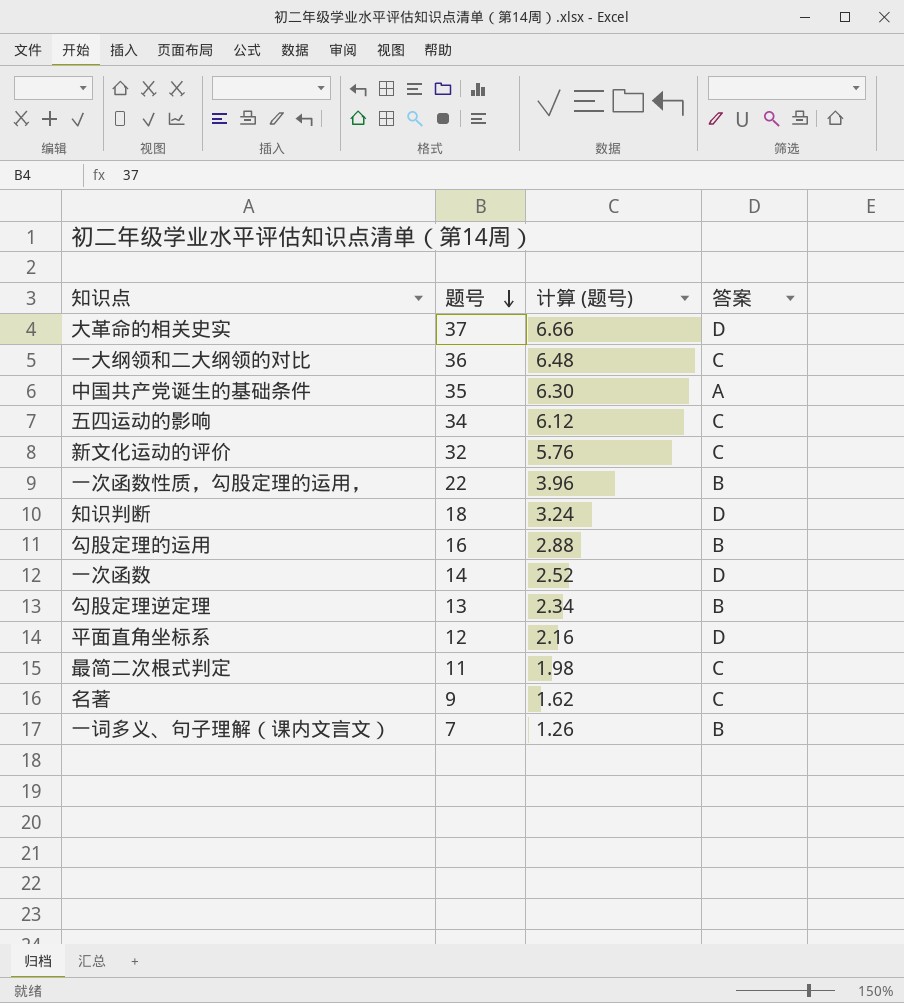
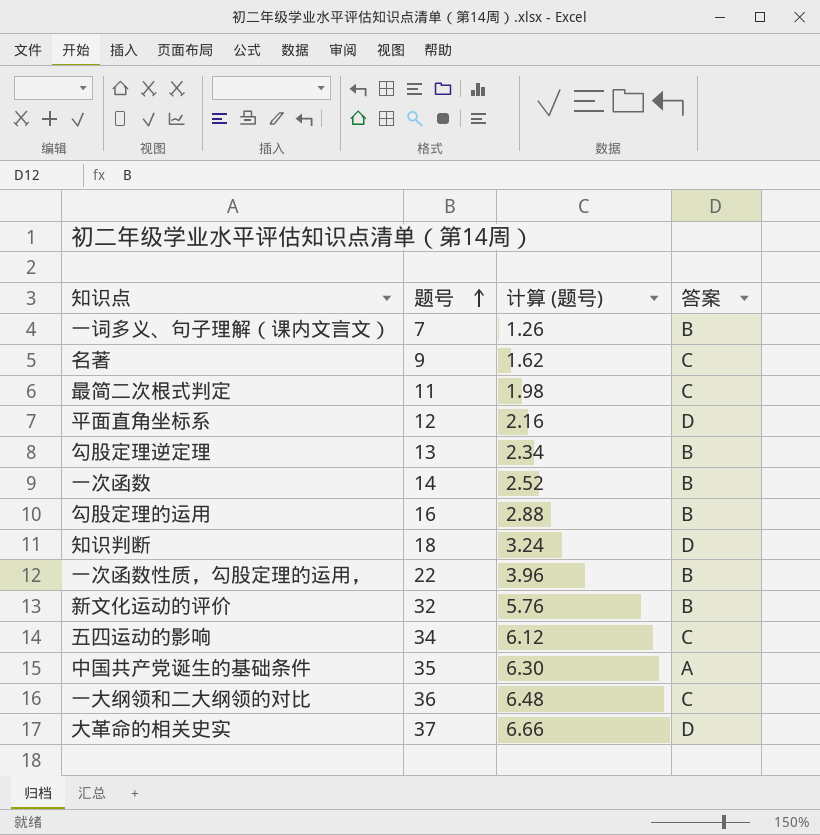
row order: 题号 descending -> 题号 ascending
一次函数 | 答案: D -> B
新文化运动的评价 | 答案: C -> B

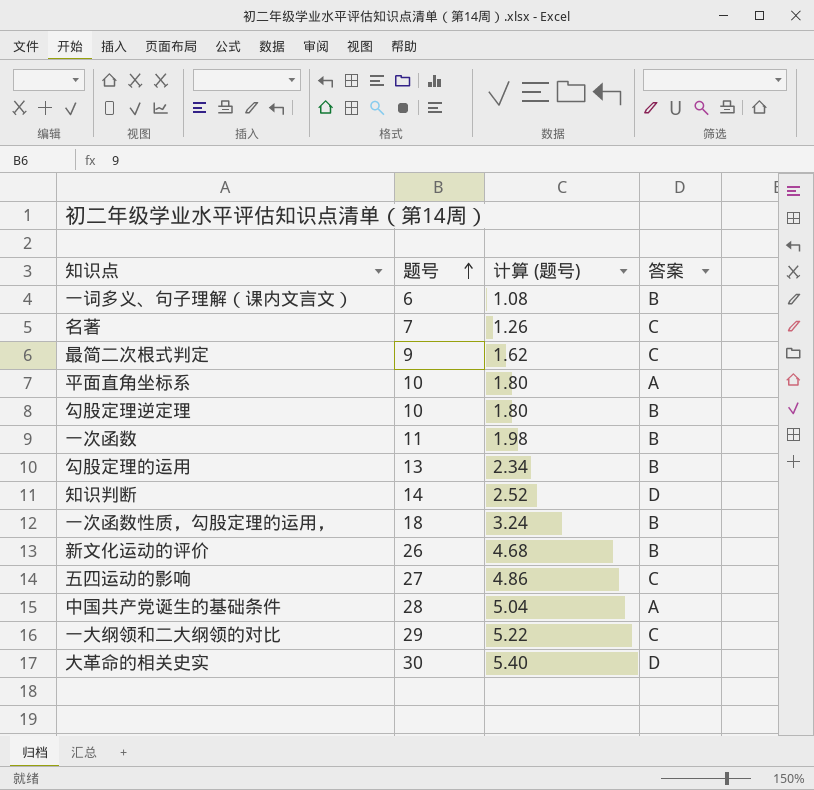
一词多义、句子理解（课内文言文） | 题号: 7 -> 6
一词多义、句子理解（课内文言文） | 计算 (题号): 1.26 -> 1.08
名著 | 题号: 9 -> 7
名著 | 计算 (题号): 1.62 -> 1.26
最简二次根式判定 | 题号: 11 -> 9
最简二次根式判定 | 计算 (题号): 1.98 -> 1.62
平面直角坐标系 | 题号: 12 -> 10
平面直角坐标系 | 计算 (题号): 2.16 -> 1.80
平面直角坐标系 | 答案: D -> A
勾股定理逆定理 | 题号: 13 -> 10
勾股定理逆定理 | 计算 (题号): 2.34 -> 1.80
一次函数 | 题号: 14 -> 11
一次函数 | 计算 (题号): 2.52 -> 1.98
勾股定理的运用 | 题号: 16 -> 13
勾股定理的运用 | 计算 (题号): 2.88 -> 2.34
知识判断 | 题号: 18 -> 14
知识判断 | 计算 (题号): 3.24 -> 2.52
一次函数性质，勾股定理的运用， | 题号: 22 -> 18
一次函数性质，勾股定理的运用， | 计算 (题号): 3.96 -> 3.24
新文化运动的评价 | 题号: 32 -> 26
新文化运动的评价 | 计算 (题号): 5.76 -> 4.68
五四运动的影响 | 题号: 34 -> 27
五四运动的影响 | 计算 (题号): 6.12 -> 4.86
中国共产党诞生的基础条件 | 题号: 35 -> 28
中国共产党诞生的基础条件 | 计算 (题号): 6.30 -> 5.04
一大纲领和二大纲领的对比 | 题号: 36 -> 29
一大纲领和二大纲领的对比 | 计算 (题号): 6.48 -> 5.22
大革命的相关史实 | 题号: 37 -> 30
大革命的相关史实 | 计算 (题号): 6.66 -> 5.40

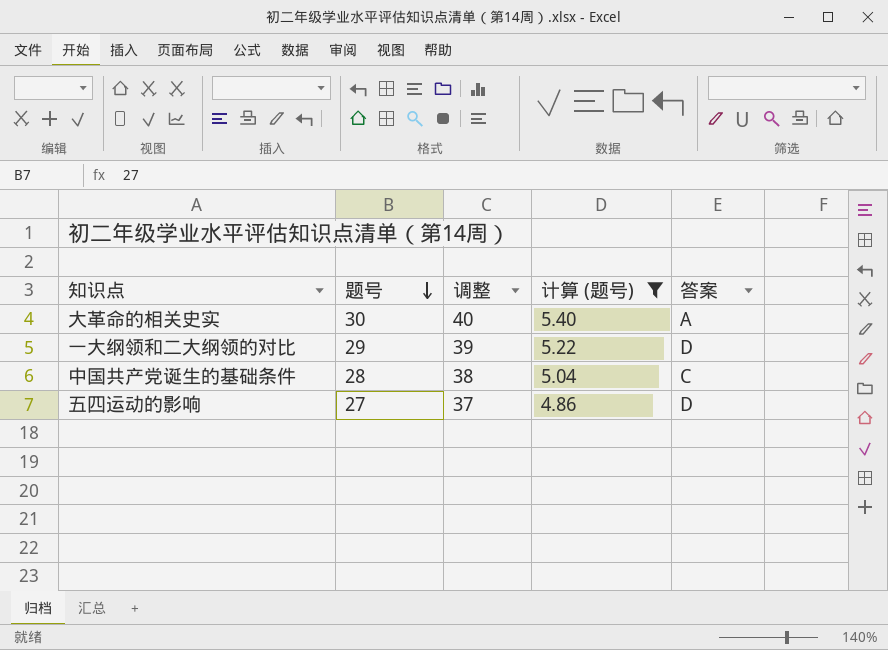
filter: none -> 计算 (题号) >= 4.86
row order: 题号 ascending -> 题号 descending
column 调整 | formula: none -> [题号] + 10
大革命的相关史实 | 答案: D -> A
一大纲领和二大纲领的对比 | 答案: C -> D
中国共产党诞生的基础条件 | 答案: A -> C
五四运动的影响 | 答案: C -> D

